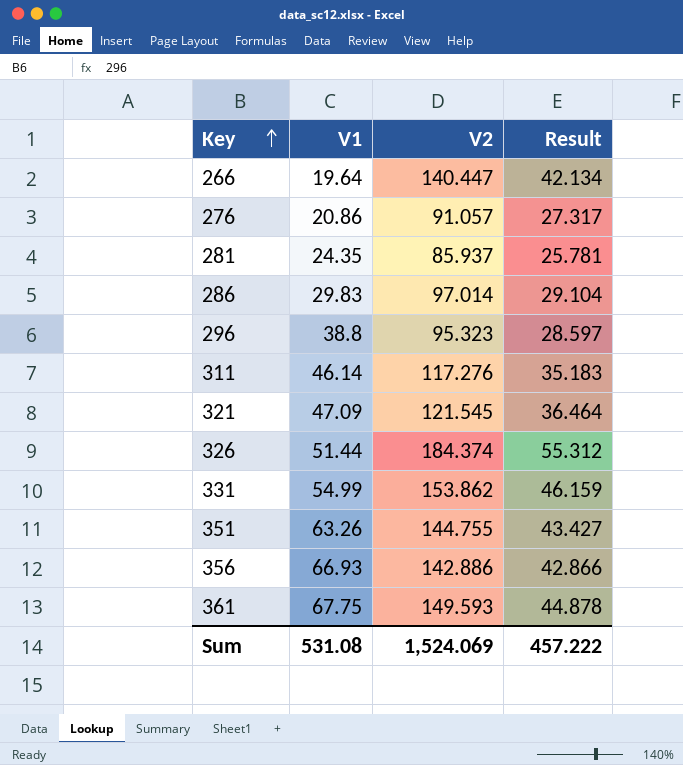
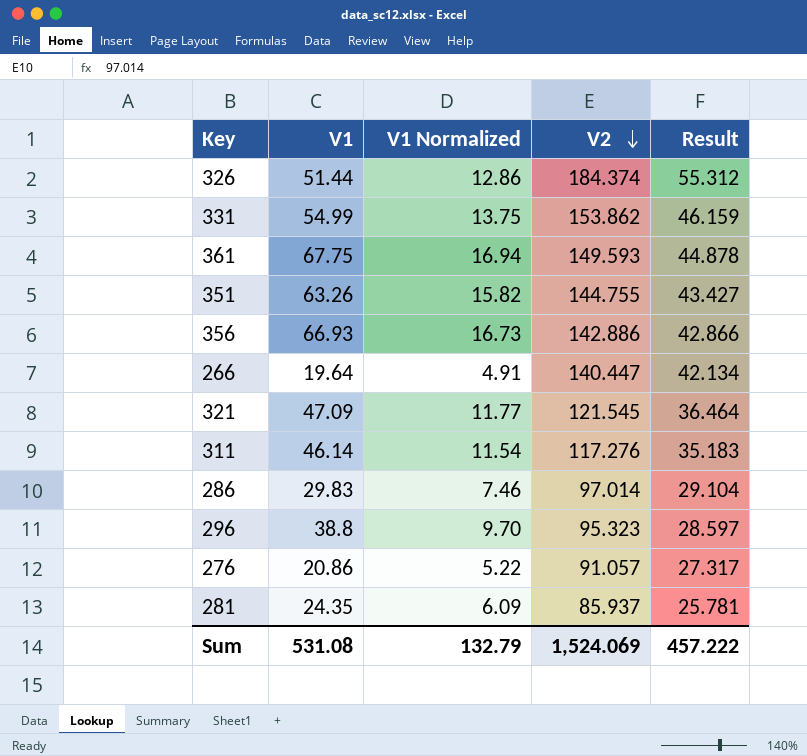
row order: Key ascending -> V2 descending
column V1 Normalized | formula: none -> [V1] * 0.25

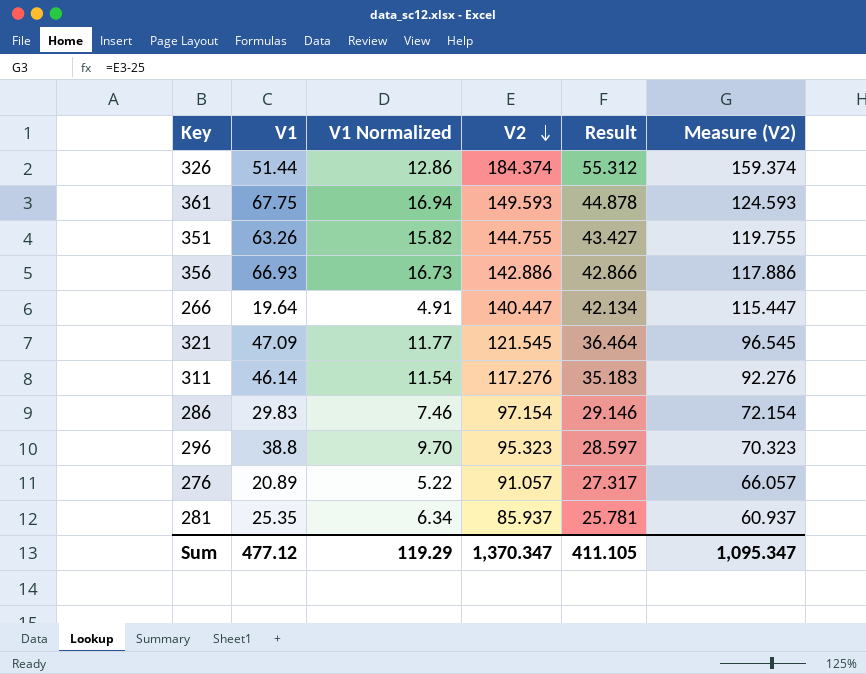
column Measure (V2) | formula: none -> [V2] - 25
row 331: 54.99 | 13.75 | 153.862 | 46.159 -> none
286 | V2: 97.014 -> 97.154
286 | Result: 29.104 -> 29.146
276 | V1: 20.86 -> 20.89
281 | V1: 24.35 -> 25.35
281 | V1 Normalized: 6.09 -> 6.34
Sum | V1: 531.08 -> 477.12
Sum | V1 Normalized: 132.79 -> 119.29
Sum | V2: 1,524.069 -> 1,370.347
Sum | Result: 457.222 -> 411.105

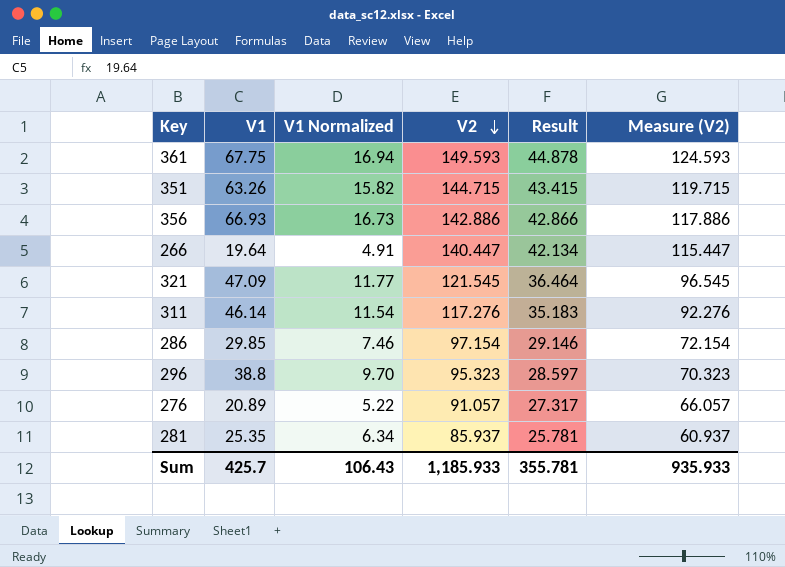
row 326: 51.44 | 12.86 | 184.374 | 55.312 | 159.374 -> none
351 | V2: 144.755 -> 144.715
351 | Result: 43.427 -> 43.415
351 | Measure (V2): 119.755 -> 119.715
286 | V1: 29.83 -> 29.85
Sum | V1: 477.12 -> 425.7
Sum | V1 Normalized: 119.29 -> 106.43
Sum | V2: 1,370.347 -> 1,185.933
Sum | Result: 411.105 -> 355.781
Sum | Measure (V2): 1,095.347 -> 935.933

